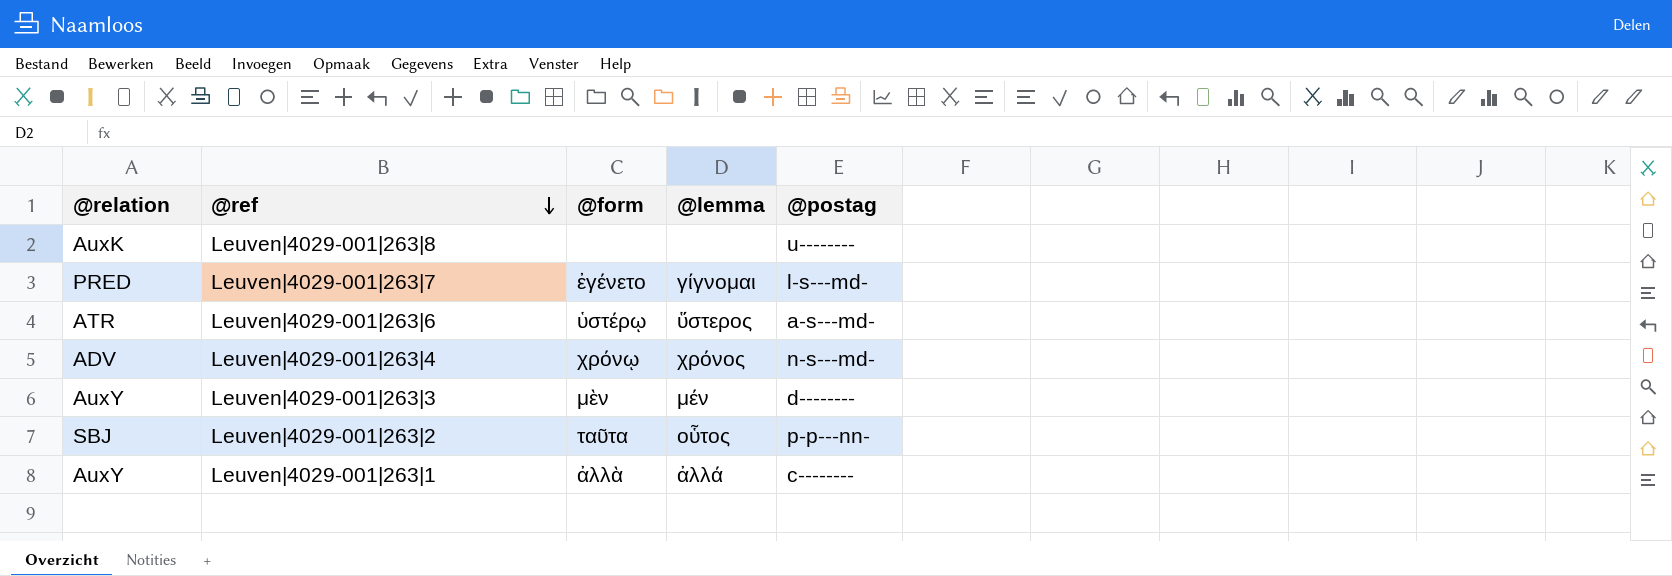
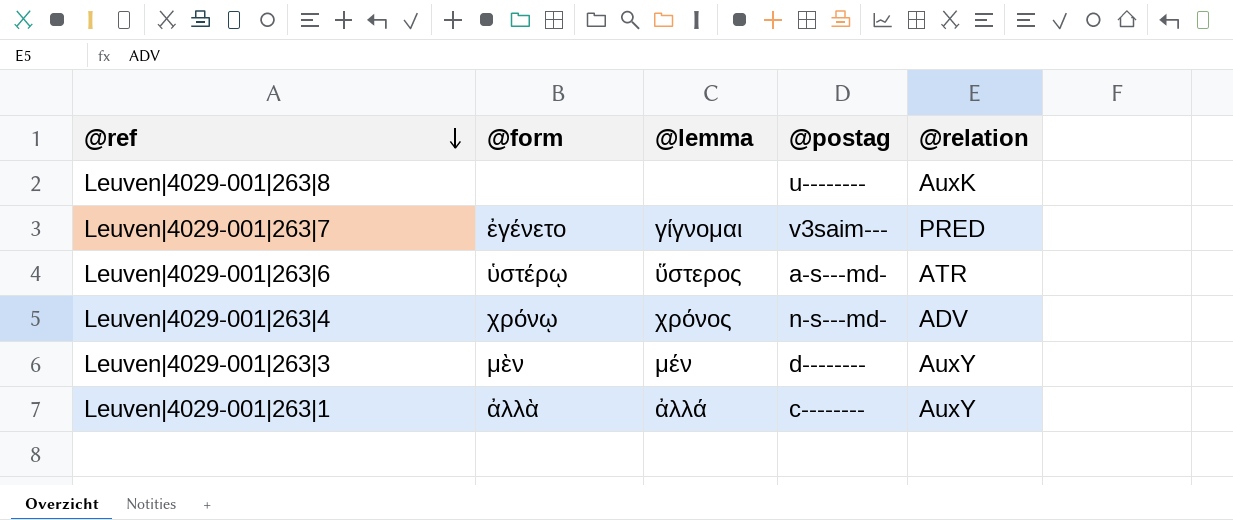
column @relation | position: 1 -> 5
row Leuven|4029-001|263|2: SBJ | ταῦτα | οὗτος | p-p---nn- -> none
Leuven|4029-001|263|7 | @postag: l-s---md- -> v3saim---

